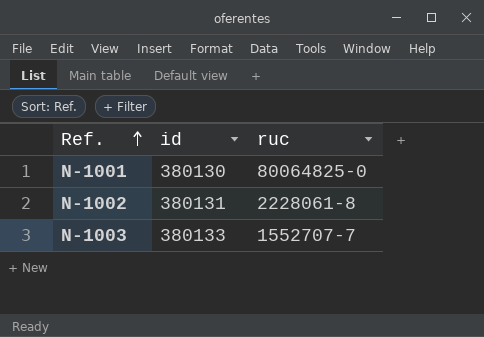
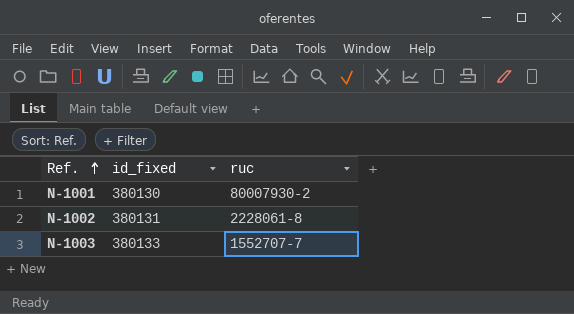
column name: id -> id_fixed
N-1001 | ruc: 80064825-0 -> 80007930-2

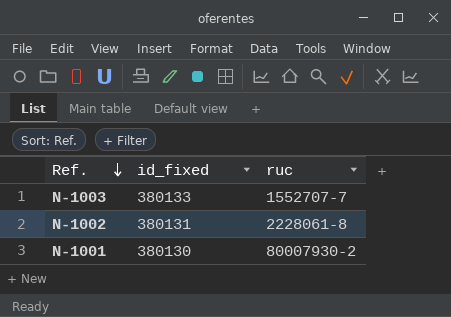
row order: Ref. ascending -> Ref. descending

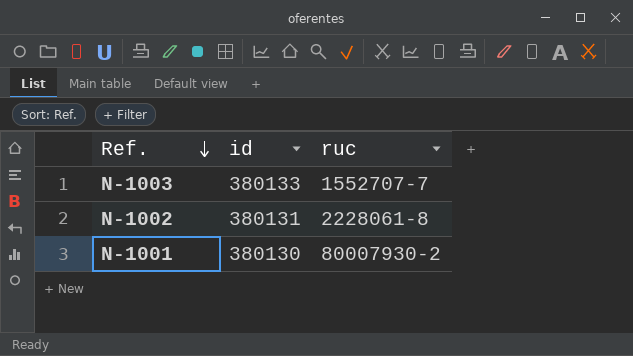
column name: id_fixed -> id

